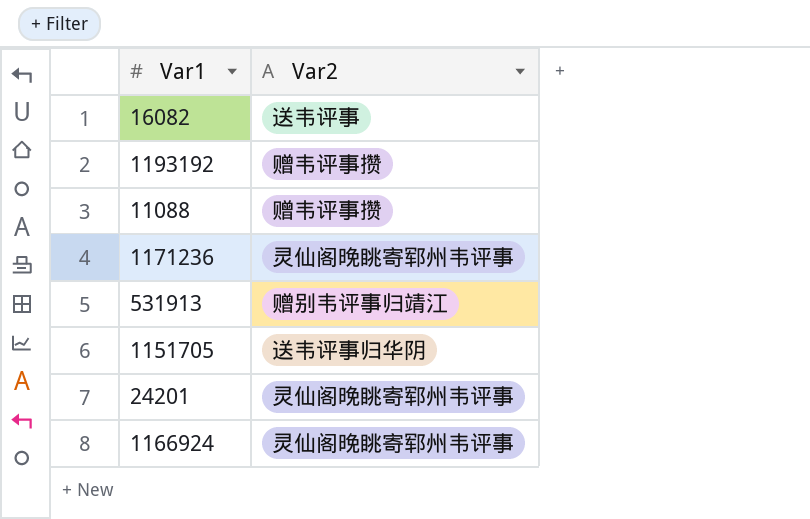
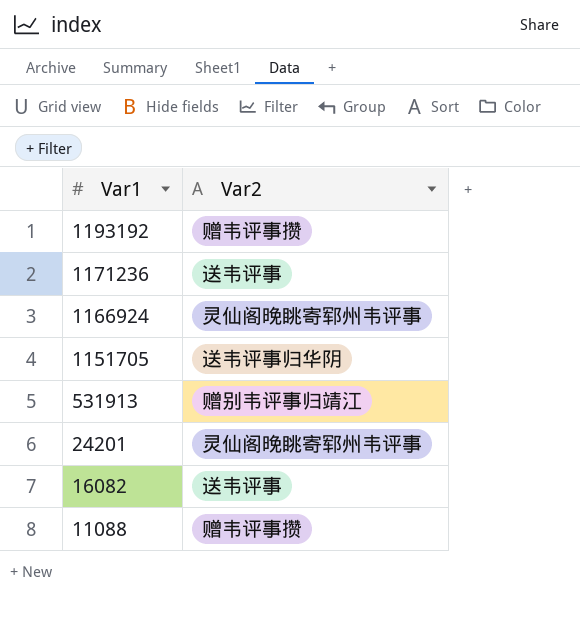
row order: none -> Var1 descending
1171236 | Var2: 灵仙阁晚眺寄郓州韦评事 -> 送韦评事

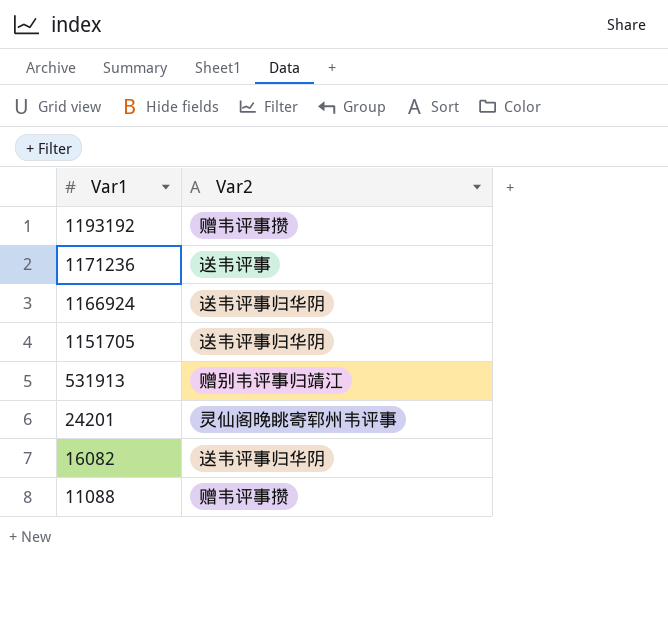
1166924 | Var2: 灵仙阁晚眺寄郓州韦评事 -> 送韦评事归华阴
16082 | Var2: 送韦评事 -> 送韦评事归华阴

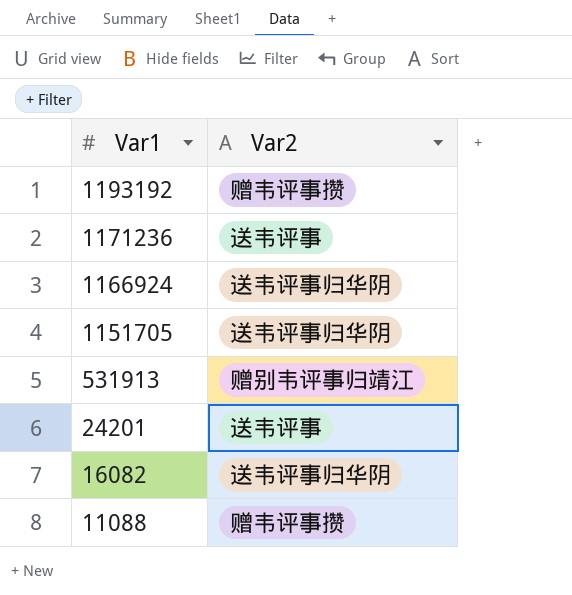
24201 | Var2: 灵仙阁晚眺寄郓州韦评事 -> 送韦评事

